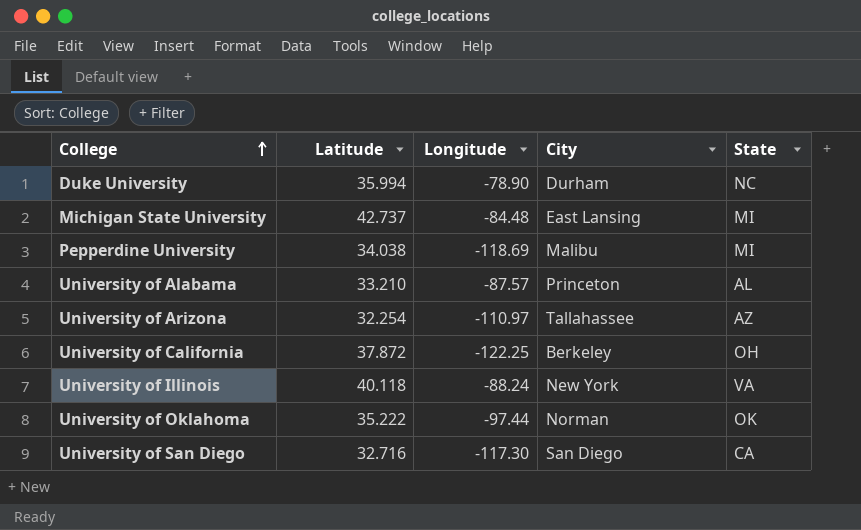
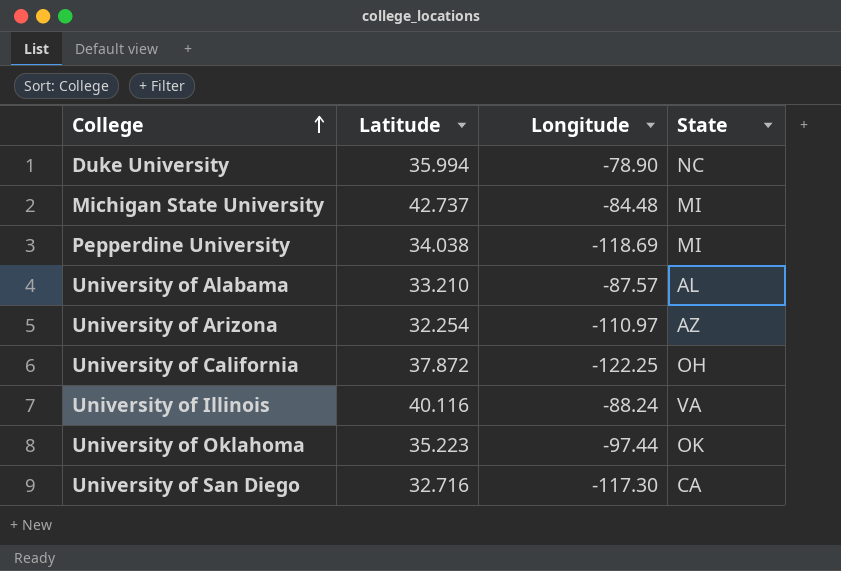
column City | position: 4 -> none
University of Illinois | Latitude: 40.118 -> 40.116
University of Oklahoma | Latitude: 35.222 -> 35.223

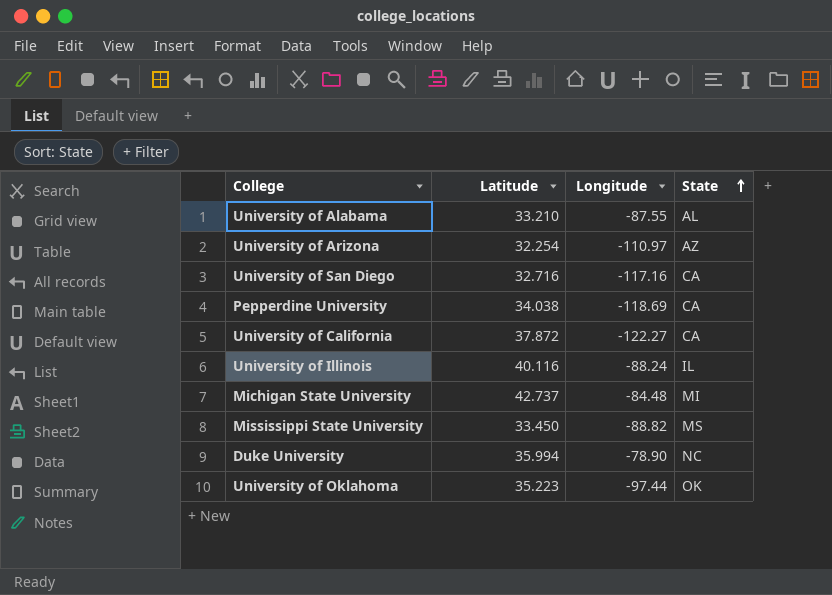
row order: College ascending -> State ascending
University of Alabama | Longitude: -87.57 -> -87.55
University of San Diego | Longitude: -117.30 -> -117.16
Pepperdine University | State: MI -> CA
University of California | Longitude: -122.25 -> -122.27
University of California | State: OH -> CA
University of Illinois | State: VA -> IL
row Mississippi State University: none -> 33.450 | -88.82 | MS

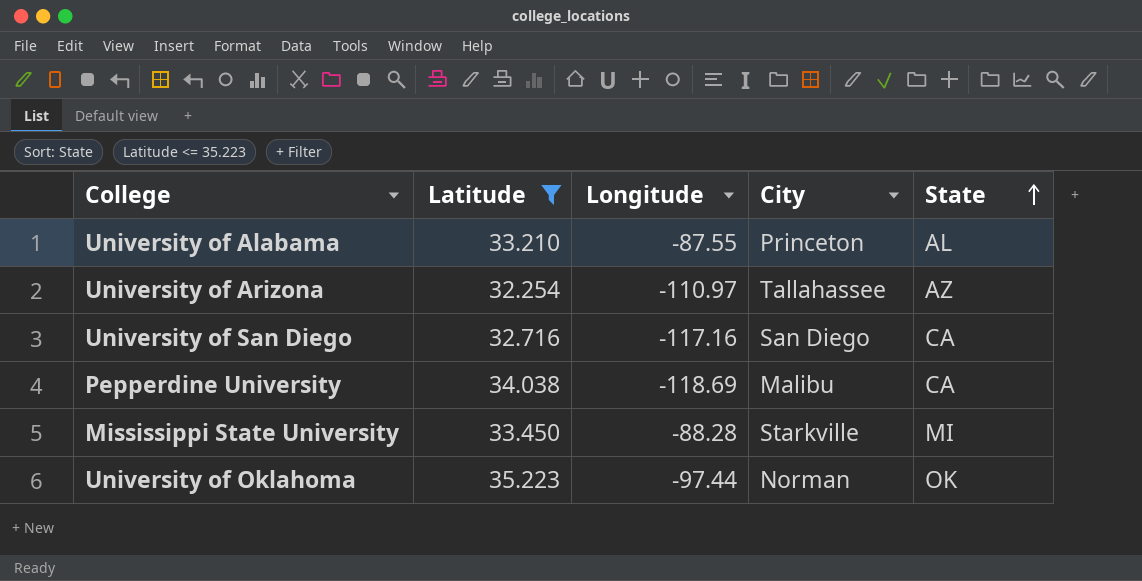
filter: none -> Latitude <= 35.223
column City | position: none -> 4
Mississippi State University | Longitude: -88.82 -> -88.28
Mississippi State University | State: MS -> MI

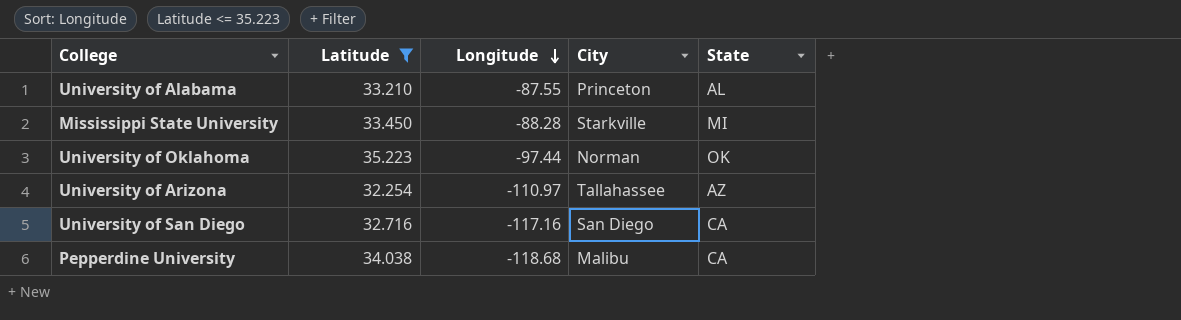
row order: State ascending -> Longitude descending
Pepperdine University | Longitude: -118.69 -> -118.68

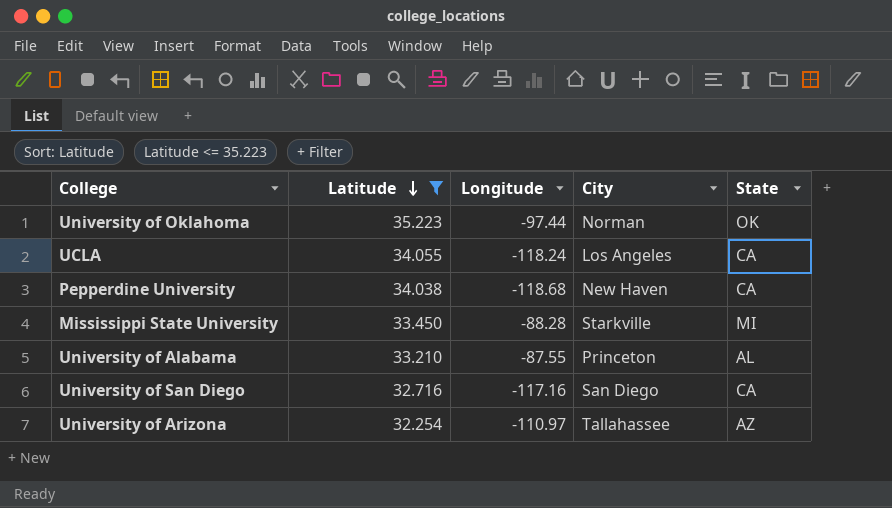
row order: Longitude descending -> Latitude descending
row UCLA: none -> 34.055 | -118.24 | Los Angeles | CA
Pepperdine University | City: Malibu -> New Haven

